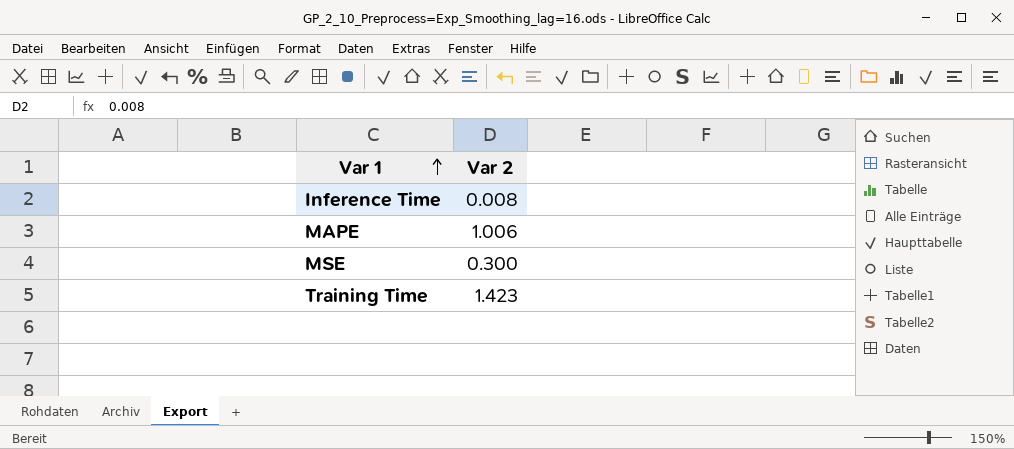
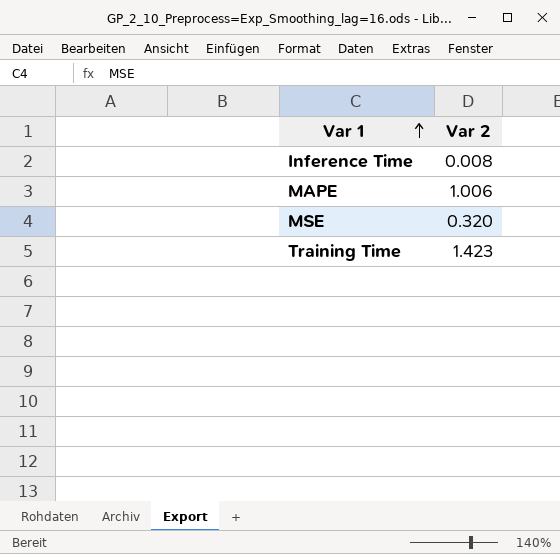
MSE | Var 2: 0.300 -> 0.320

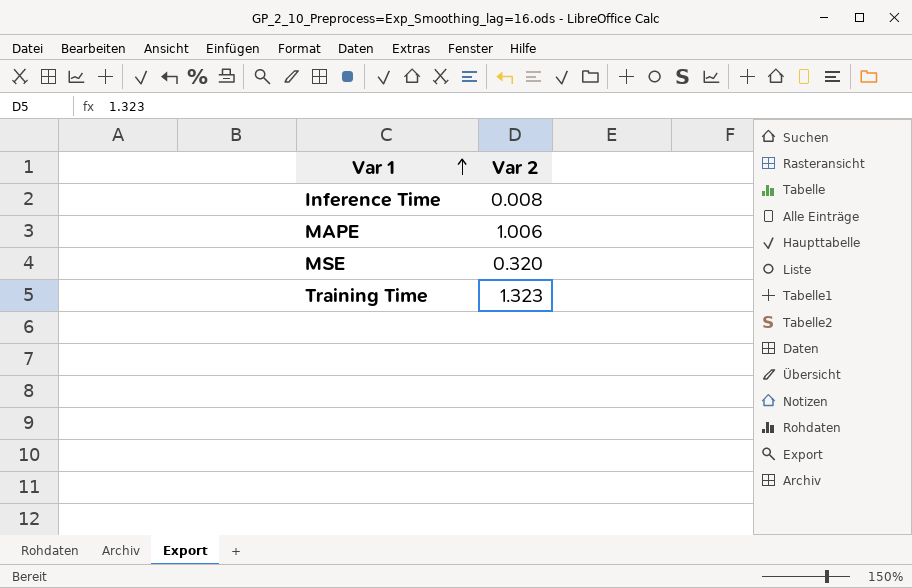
Training Time | Var 2: 1.423 -> 1.323

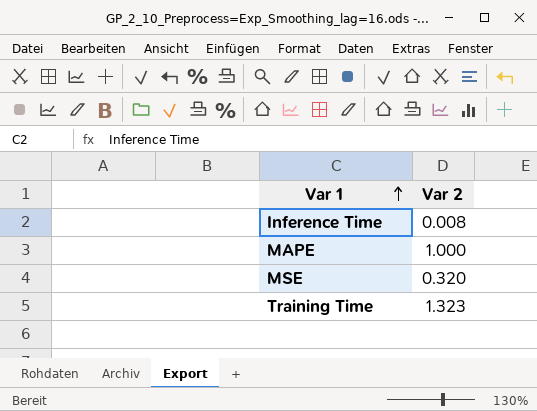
MAPE | Var 2: 1.006 -> 1.000

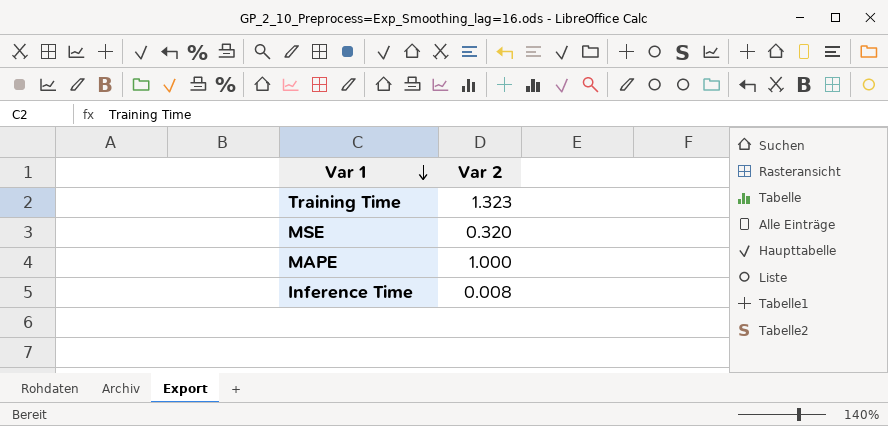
row order: Var 1 ascending -> Var 1 descending

